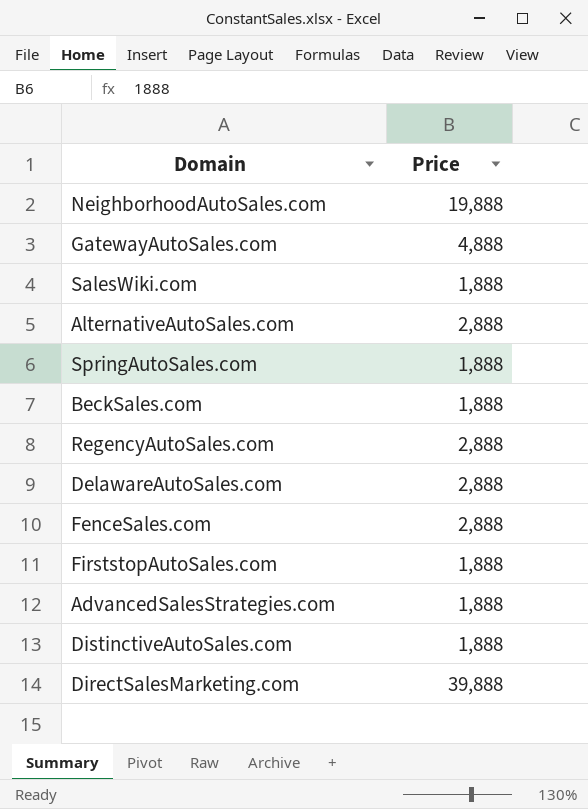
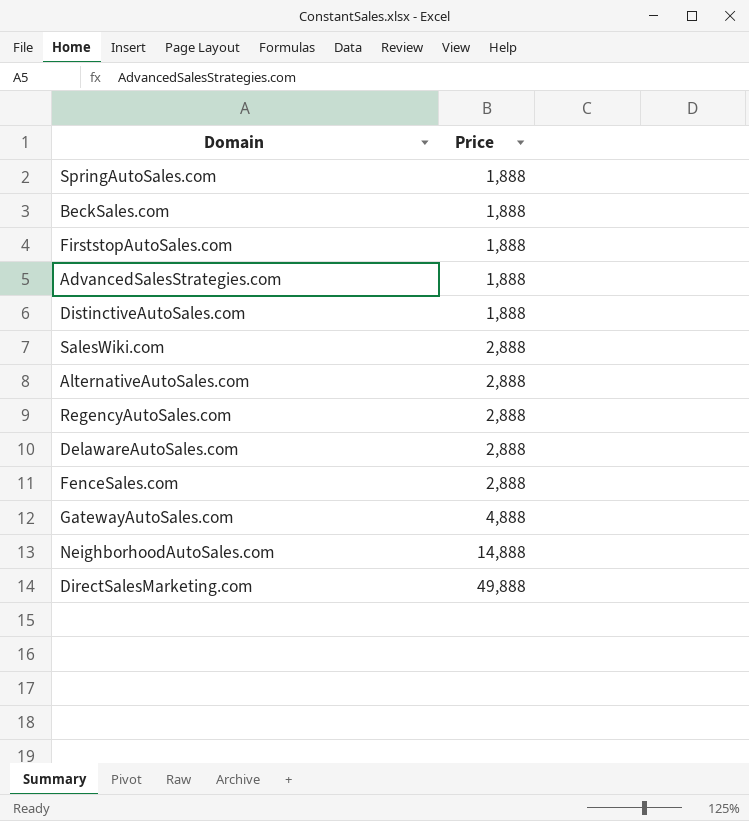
row order: none -> Price ascending
SalesWiki.com | Price: 1,888 -> 2,888
NeighborhoodAutoSales.com | Price: 19,888 -> 14,888
DirectSalesMarketing.com | Price: 39,888 -> 49,888

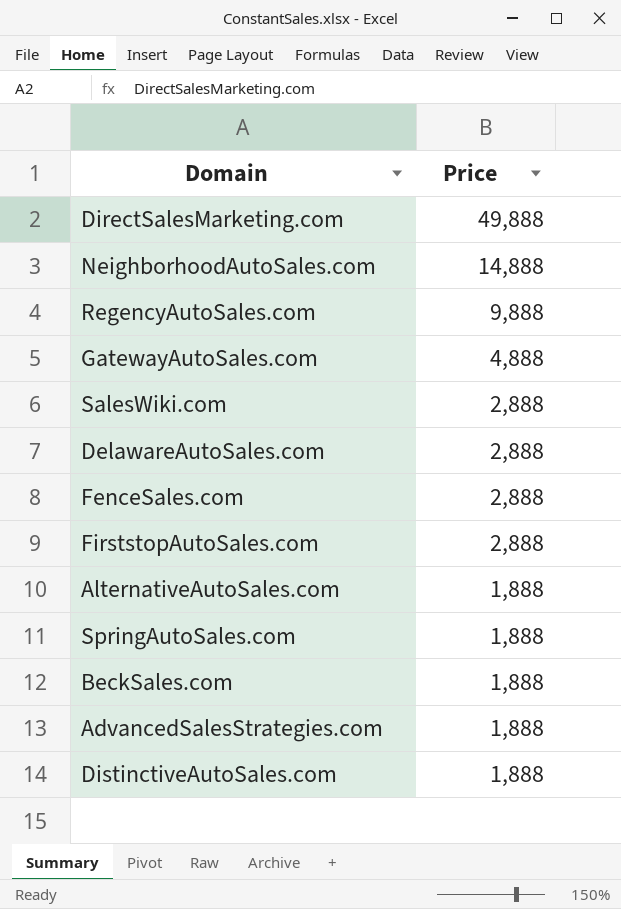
row order: Price ascending -> Price descending
RegencyAutoSales.com | Price: 2,888 -> 9,888
FirststopAutoSales.com | Price: 1,888 -> 2,888
AlternativeAutoSales.com | Price: 2,888 -> 1,888

